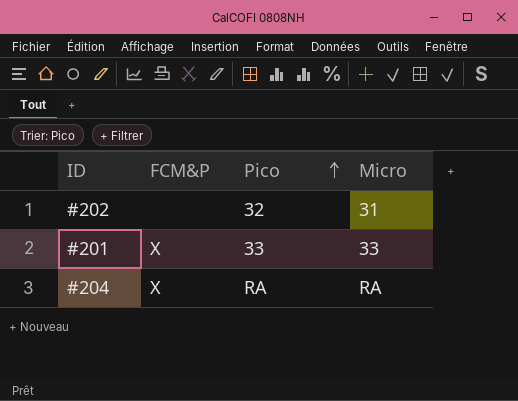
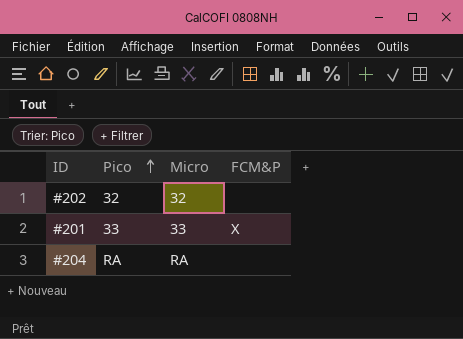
column FCM&P | position: 2 -> 4
#202 | Micro: 31 -> 32
#204 | FCM&P: X -> none

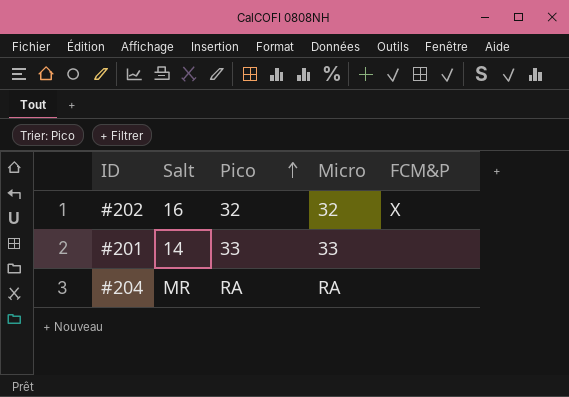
column Salt | position: none -> 2
#202 | FCM&P: none -> X
#201 | FCM&P: X -> none

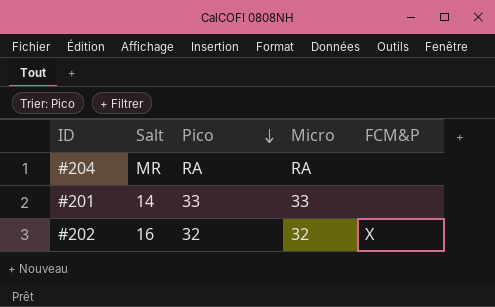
row order: Pico ascending -> Pico descending

